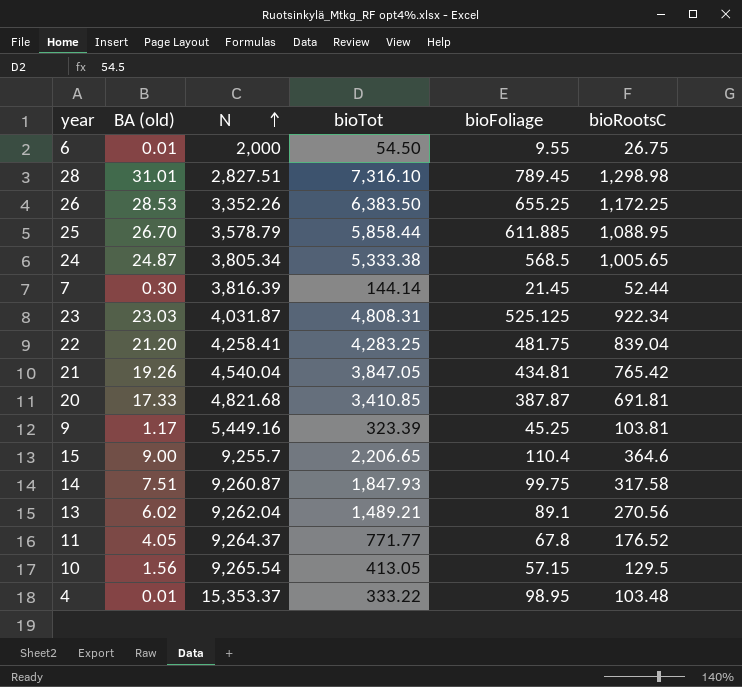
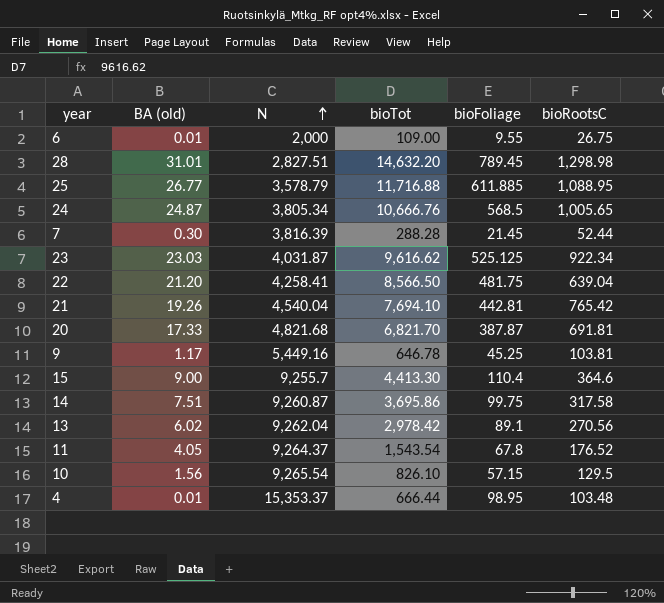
row 26: 28.53 | 3,352.26 | 6,383.50 | 655.25 | 1,172.25 -> none
6 | bioTot: 54.50 -> 109.00
28 | bioTot: 7,316.10 -> 14,632.20
25 | BA (old): 26.70 -> 26.77
25 | bioTot: 5,858.44 -> 11,716.88
24 | bioTot: 5,333.38 -> 10,666.76
7 | bioTot: 144.14 -> 288.28
23 | bioTot: 4,808.31 -> 9,616.62
22 | bioTot: 4,283.25 -> 8,566.50
22 | bioRootsC: 839.04 -> 639.04
21 | bioTot: 3,847.05 -> 7,694.10
21 | bioFoliage: 434.81 -> 442.81
20 | bioTot: 3,410.85 -> 6,821.70
9 | bioTot: 323.39 -> 646.78
15 | bioTot: 2,206.65 -> 4,413.30
14 | bioTot: 1,847.93 -> 3,695.86
13 | bioTot: 1,489.21 -> 2,978.42
11 | bioTot: 771.77 -> 1,543.54
10 | bioTot: 413.05 -> 826.10
4 | bioTot: 333.22 -> 666.44

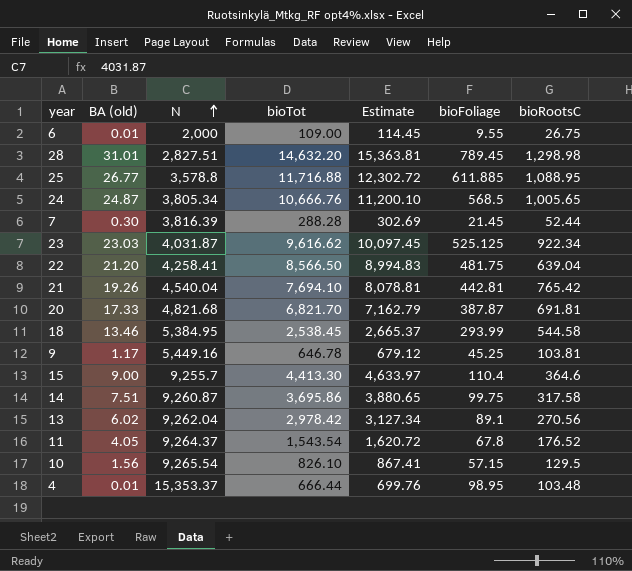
column Estimate | formula: none -> [bioTot] * 1.05
25 | N: 3,578.79 -> 3,578.8
row 18: none -> 13.46 | 5,384.95 | 2,538.45 | 2,665.37 | 293.99 | 544.58

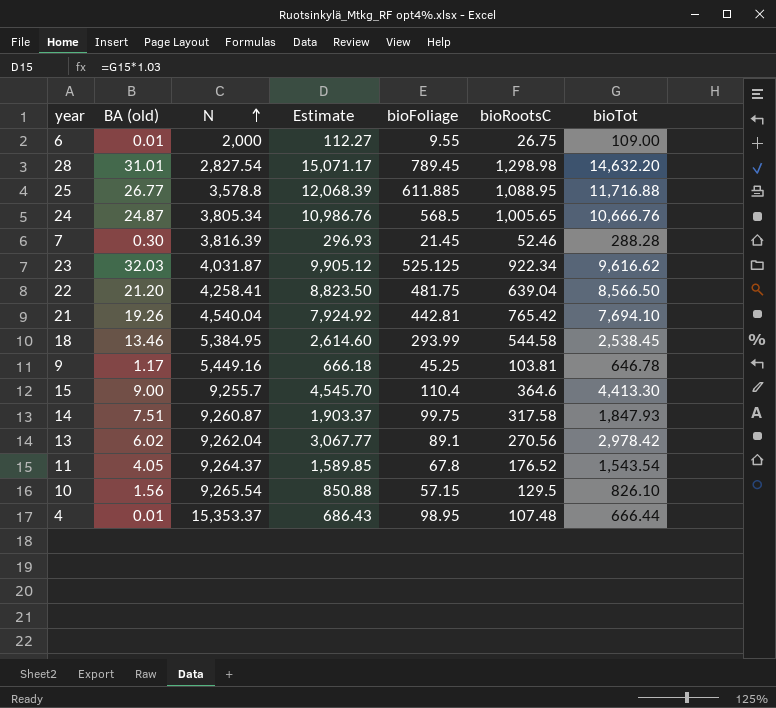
column Estimate | formula: [bioTot] * 1.05 -> [bioTot] * 1.03
column bioTot | position: 4 -> 7
row 20: 17.33 | 4,821.68 | 6,821.70 | 7,162.79 | 387.87 | 691.81 -> none
28 | N: 2,827.51 -> 2,827.54
7 | bioRootsC: 52.44 -> 52.46
23 | BA (old): 23.03 -> 32.03
14 | bioTot: 3,695.86 -> 1,847.93
4 | bioRootsC: 103.48 -> 107.48

